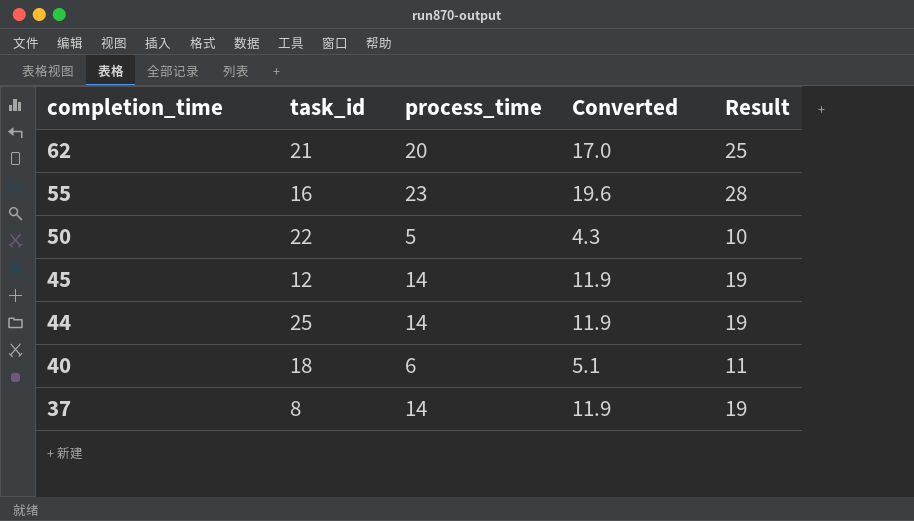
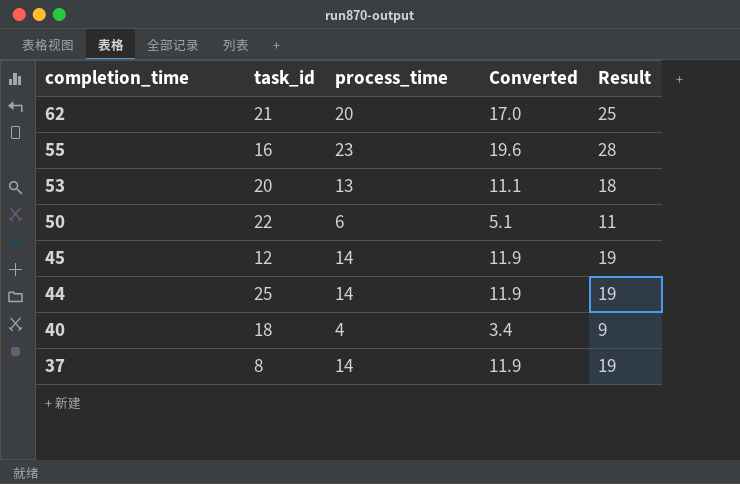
row 53: none -> 20 | 13 | 11.1 | 18
50 | process_time: 5 -> 6
50 | Converted: 4.3 -> 5.1
50 | Result: 10 -> 11
40 | process_time: 6 -> 4
40 | Converted: 5.1 -> 3.4
40 | Result: 11 -> 9

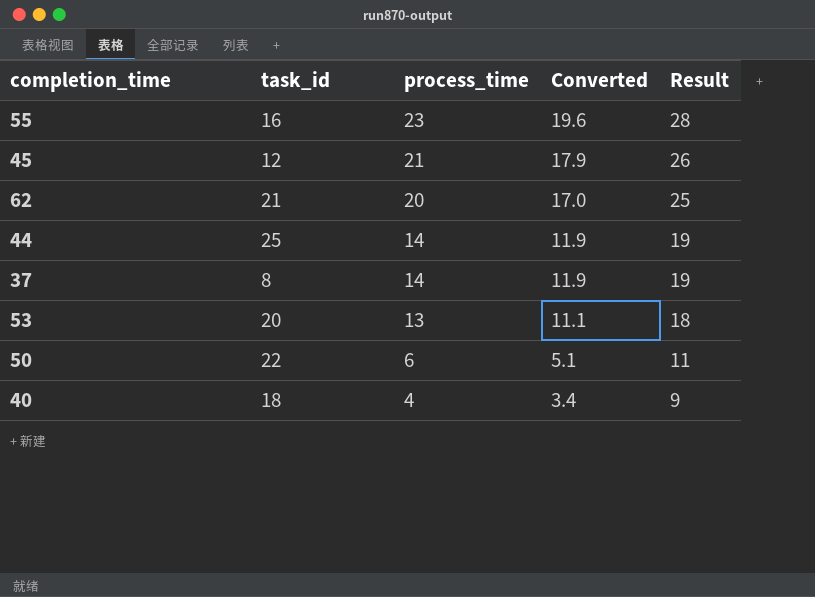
row order: completion_time descending -> process_time descending
45 | process_time: 14 -> 21
45 | Converted: 11.9 -> 17.9
45 | Result: 19 -> 26

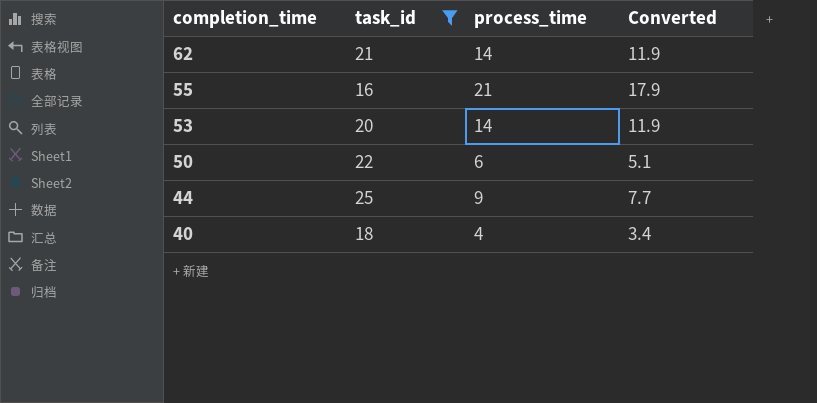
filter: none -> task_id >= 16
row order: process_time descending -> completion_time descending
column Result | formula: [process_time] + 5 -> none
62 | process_time: 20 -> 14
62 | Converted: 17.0 -> 11.9
55 | process_time: 23 -> 21
55 | Converted: 19.6 -> 17.9
53 | process_time: 13 -> 14
53 | Converted: 11.1 -> 11.9
44 | process_time: 14 -> 9
44 | Converted: 11.9 -> 7.7

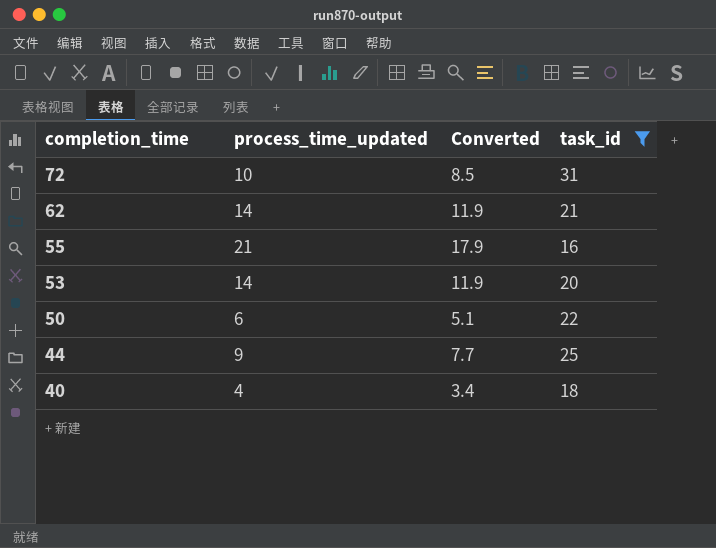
column name: process_time -> process_time_updated
column task_id | position: 2 -> 4
row 72: none -> 10 | 8.5 | 31

